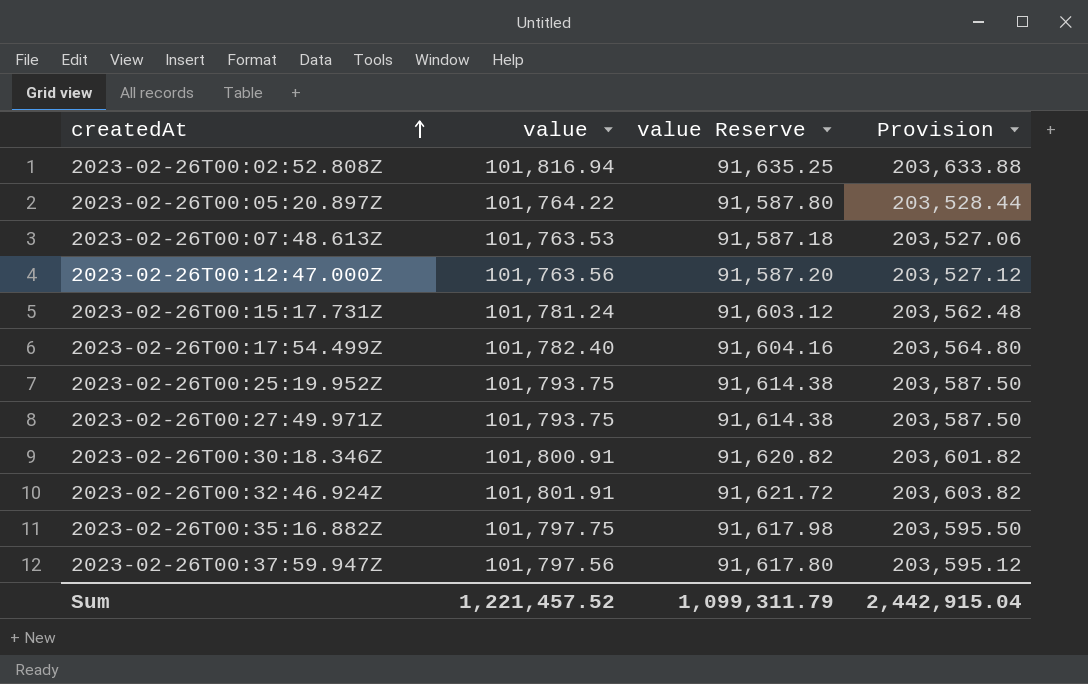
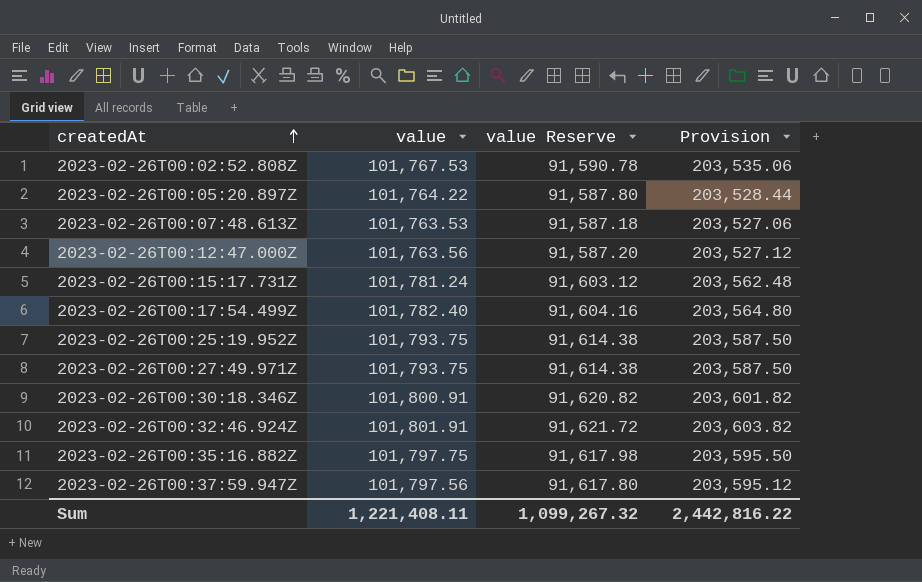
2023-02-26T00:02:52.808Z | value: 101,816.94 -> 101,767.53
2023-02-26T00:02:52.808Z | value Reserve: 91,635.25 -> 91,590.78
2023-02-26T00:02:52.808Z | Provision: 203,633.88 -> 203,535.06
Sum | value: 1,221,457.52 -> 1,221,408.11
Sum | value Reserve: 1,099,311.79 -> 1,099,267.32
Sum | Provision: 2,442,915.04 -> 2,442,816.22

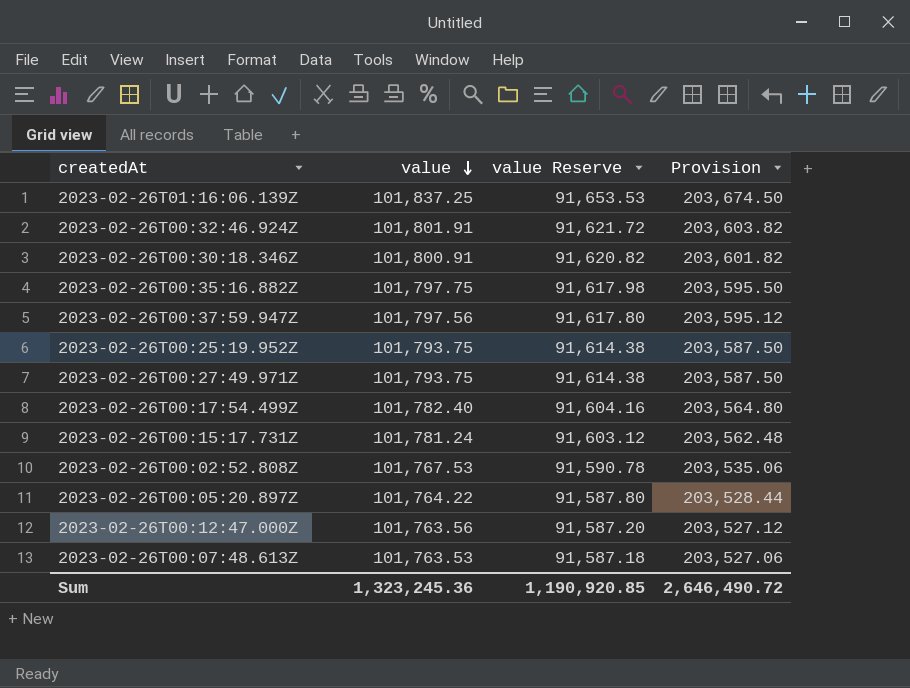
row order: createdAt ascending -> value descending
row 2023-02-26T01:16:06.139Z: none -> 101,837.25 | 91,653.53 | 203,674.50
Sum | value: 1,221,408.11 -> 1,323,245.36
Sum | value Reserve: 1,099,267.32 -> 1,190,920.85
Sum | Provision: 2,442,816.22 -> 2,646,490.72

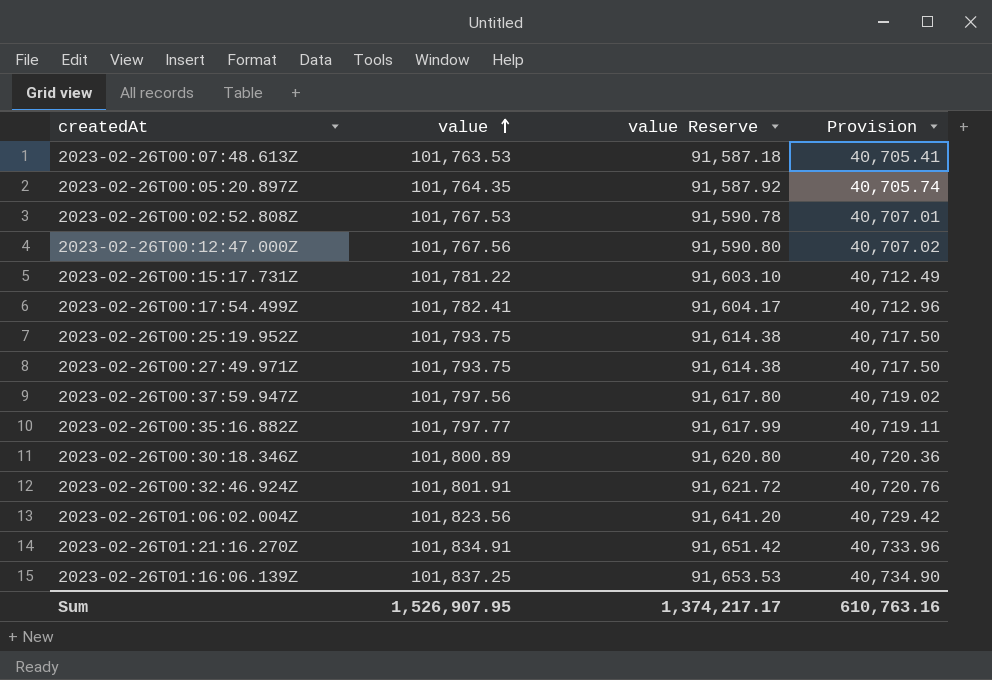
row order: value descending -> value ascending
column Provision | formula: [value] * 2 -> [value] * 0.4
2023-02-26T00:05:20.897Z | value: 101,764.22 -> 101,764.35
2023-02-26T00:05:20.897Z | value Reserve: 91,587.80 -> 91,587.92
2023-02-26T00:12:47.000Z | value: 101,763.56 -> 101,767.56
2023-02-26T00:12:47.000Z | value Reserve: 91,587.20 -> 91,590.80
2023-02-26T00:15:17.731Z | value: 101,781.24 -> 101,781.22
2023-02-26T00:15:17.731Z | value Reserve: 91,603.12 -> 91,603.10
2023-02-26T00:17:54.499Z | value: 101,782.40 -> 101,782.41
2023-02-26T00:17:54.499Z | value Reserve: 91,604.16 -> 91,604.17
2023-02-26T00:35:16.882Z | value: 101,797.75 -> 101,797.77
2023-02-26T00:35:16.882Z | value Reserve: 91,617.98 -> 91,617.99
2023-02-26T00:30:18.346Z | value: 101,800.91 -> 101,800.89
2023-02-26T00:30:18.346Z | value Reserve: 91,620.82 -> 91,620.80
row 2023-02-26T01:06:02.004Z: none -> 101,823.56 | 91,641.20 | 40,729.42
row 2023-02-26T01:21:16.270Z: none -> 101,834.91 | 91,651.42 | 40,733.96
Sum | value: 1,323,245.36 -> 1,526,907.95
Sum | value Reserve: 1,190,920.85 -> 1,374,217.17
Sum | Provision: 2,646,490.72 -> 610,763.16

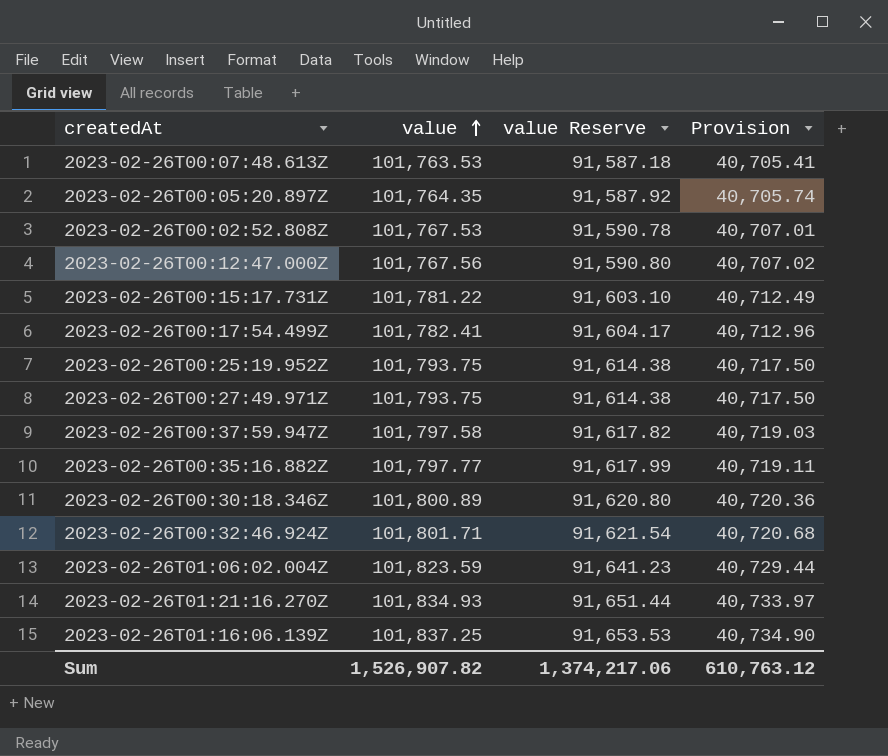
2023-02-26T00:37:59.947Z | value: 101,797.56 -> 101,797.58
2023-02-26T00:37:59.947Z | value Reserve: 91,617.80 -> 91,617.82
2023-02-26T00:37:59.947Z | Provision: 40,719.02 -> 40,719.03
2023-02-26T00:32:46.924Z | value: 101,801.91 -> 101,801.71
2023-02-26T00:32:46.924Z | value Reserve: 91,621.72 -> 91,621.54
2023-02-26T00:32:46.924Z | Provision: 40,720.76 -> 40,720.68
2023-02-26T01:06:02.004Z | value: 101,823.56 -> 101,823.59
2023-02-26T01:06:02.004Z | value Reserve: 91,641.20 -> 91,641.23
2023-02-26T01:06:02.004Z | Provision: 40,729.42 -> 40,729.44
2023-02-26T01:21:16.270Z | value: 101,834.91 -> 101,834.93
2023-02-26T01:21:16.270Z | value Reserve: 91,651.42 -> 91,651.44
2023-02-26T01:21:16.270Z | Provision: 40,733.96 -> 40,733.97
Sum | value: 1,526,907.95 -> 1,526,907.82
Sum | value Reserve: 1,374,217.17 -> 1,374,217.06
Sum | Provision: 610,763.16 -> 610,763.12

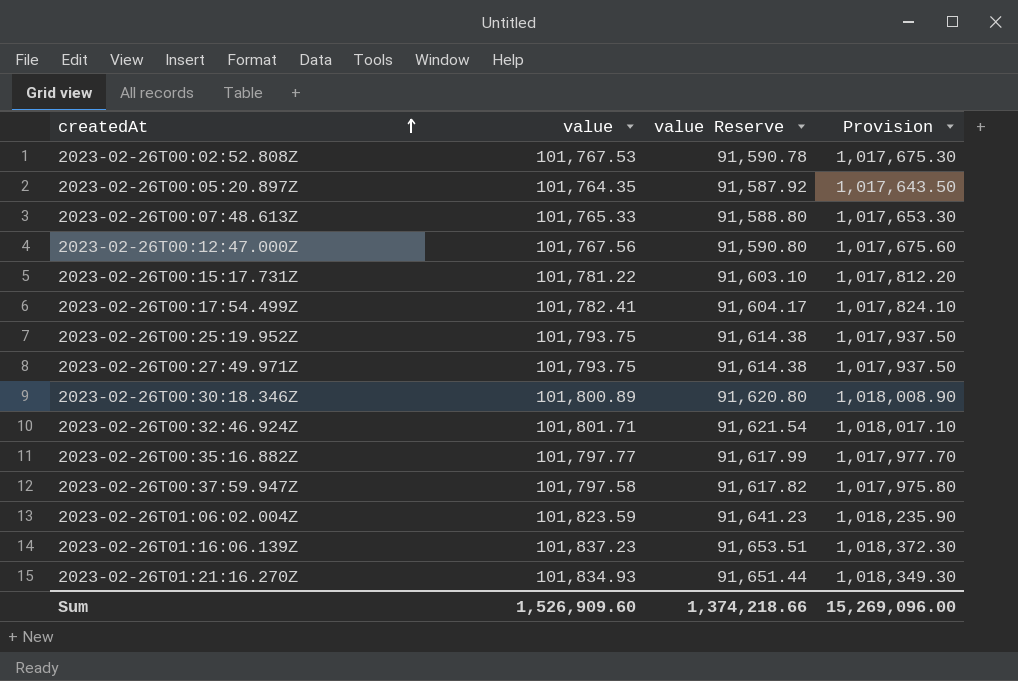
row order: value ascending -> createdAt ascending
column Provision | formula: [value] * 0.4 -> [value] * 10
2023-02-26T00:07:48.613Z | value: 101,763.53 -> 101,765.33
2023-02-26T00:07:48.613Z | value Reserve: 91,587.18 -> 91,588.80
2023-02-26T01:16:06.139Z | value: 101,837.25 -> 101,837.23
2023-02-26T01:16:06.139Z | value Reserve: 91,653.53 -> 91,653.51
Sum | value: 1,526,907.82 -> 1,526,909.60
Sum | value Reserve: 1,374,217.06 -> 1,374,218.66
Sum | Provision: 610,763.12 -> 15,269,096.00

